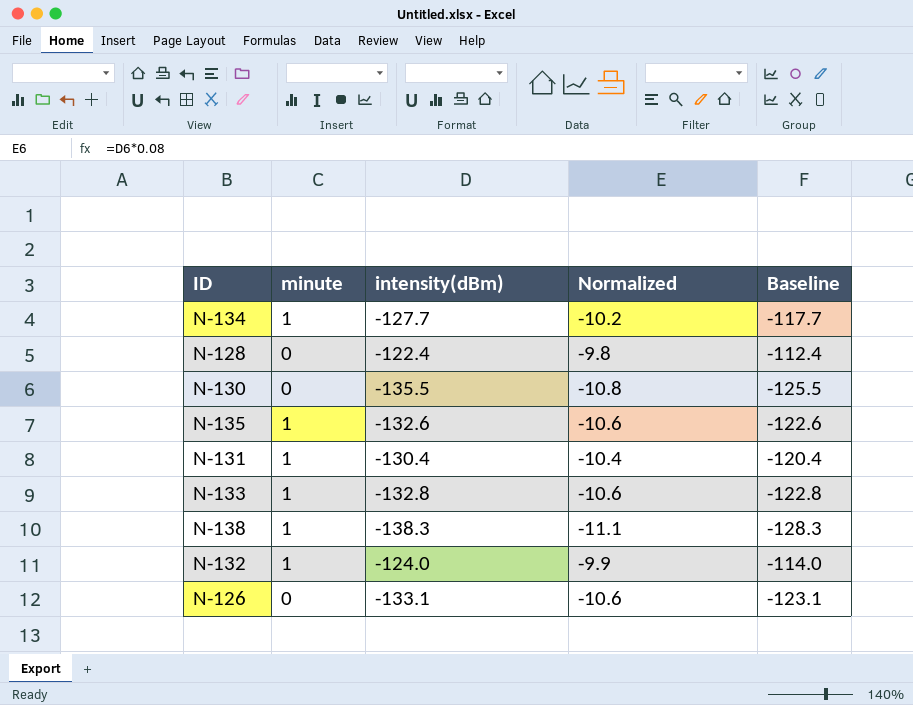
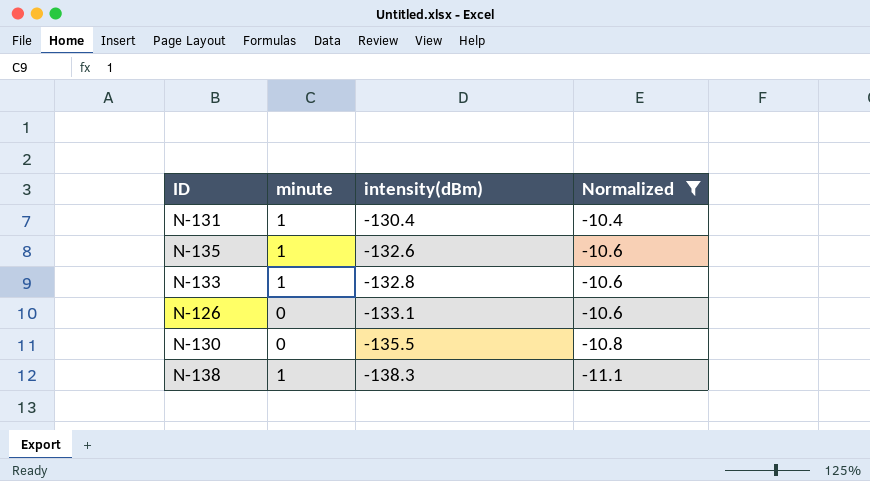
filter: none -> Normalized <= -10.4
row order: none -> intensity(dBm) descending
column Baseline | formula: [intensity(dBm)] + 10 -> none

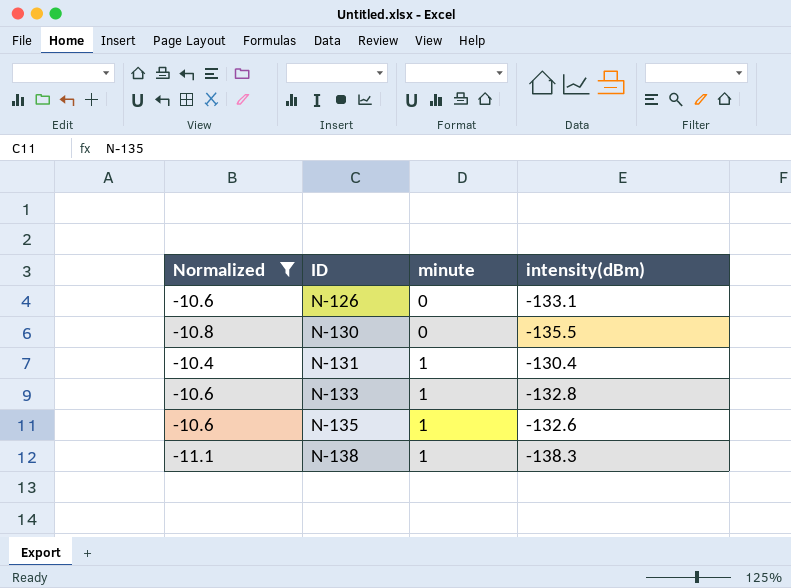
row order: intensity(dBm) descending -> ID ascending
column Normalized | position: 4 -> 1

